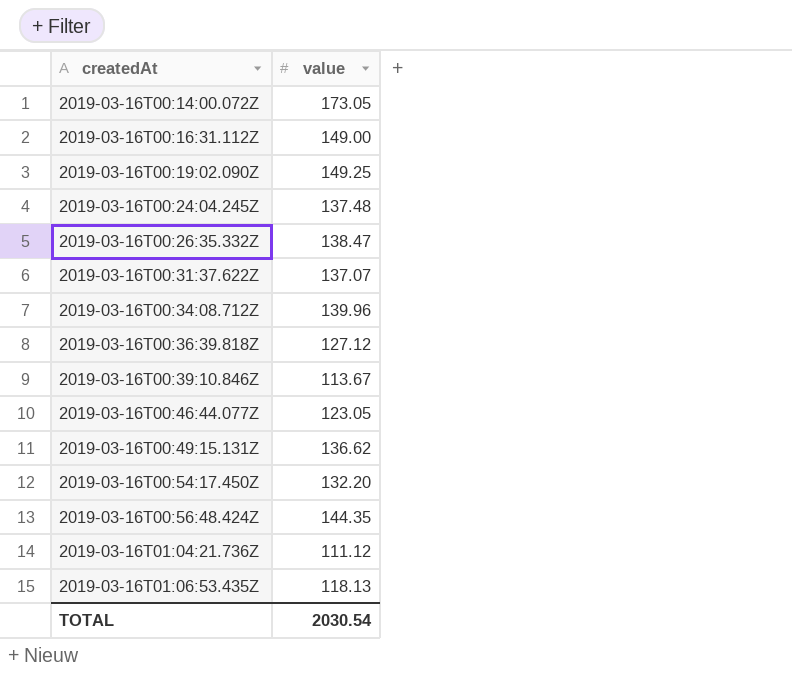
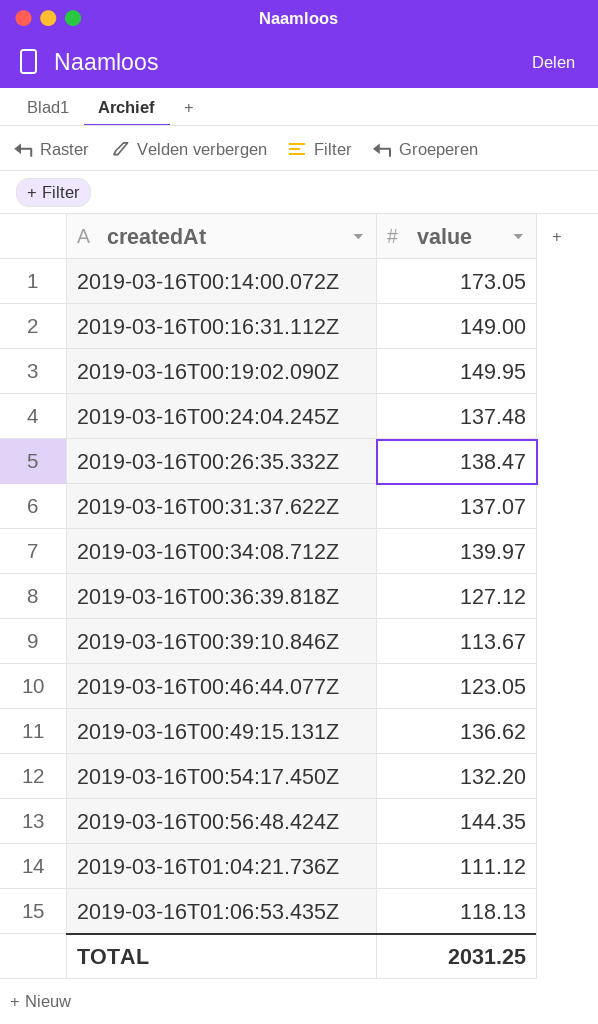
2019-03-16T00:19:02.090Z | value: 149.25 -> 149.95
2019-03-16T00:34:08.712Z | value: 139.96 -> 139.97
TOTAL | value: 2030.54 -> 2031.25

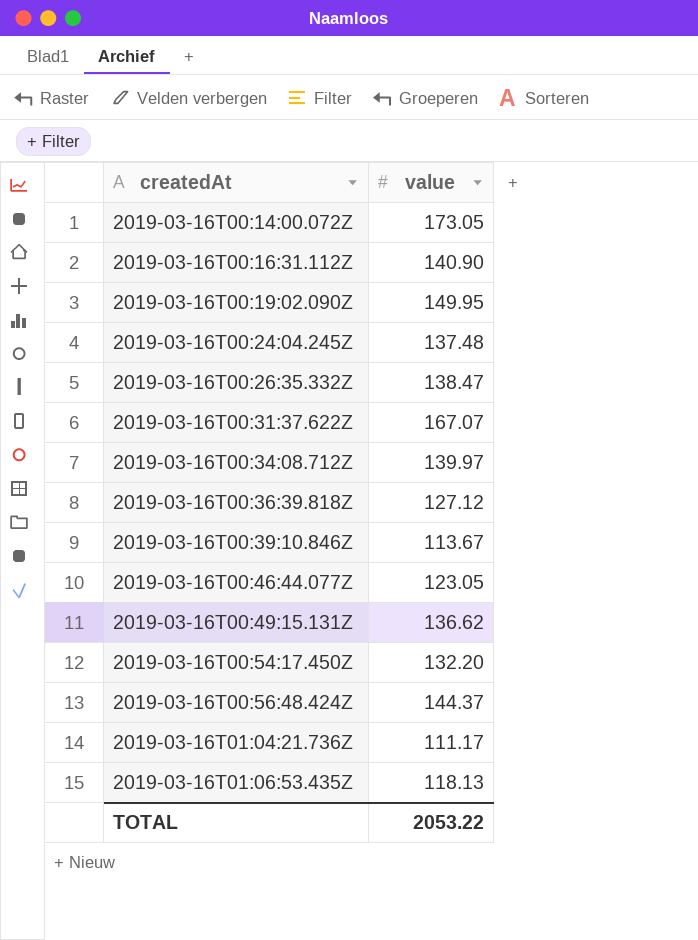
2019-03-16T00:16:31.112Z | value: 149.00 -> 140.90
2019-03-16T00:31:37.622Z | value: 137.07 -> 167.07
2019-03-16T00:56:48.424Z | value: 144.35 -> 144.37
2019-03-16T01:04:21.736Z | value: 111.12 -> 111.17
TOTAL | value: 2031.25 -> 2053.22

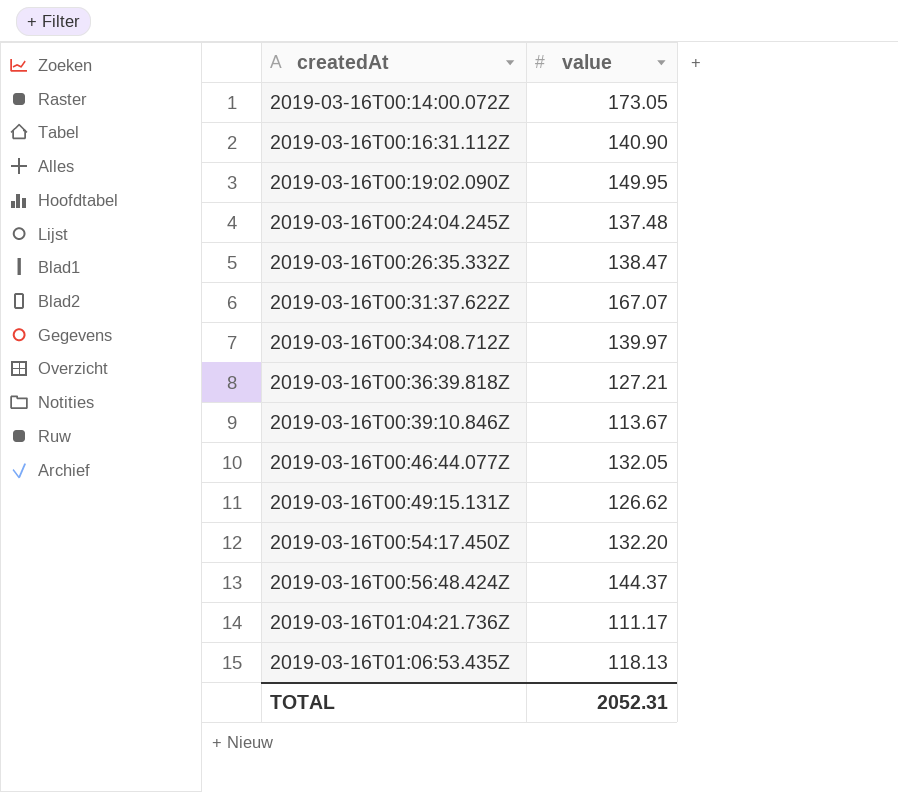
2019-03-16T00:36:39.818Z | value: 127.12 -> 127.21
2019-03-16T00:46:44.077Z | value: 123.05 -> 132.05
2019-03-16T00:49:15.131Z | value: 136.62 -> 126.62
TOTAL | value: 2053.22 -> 2052.31

